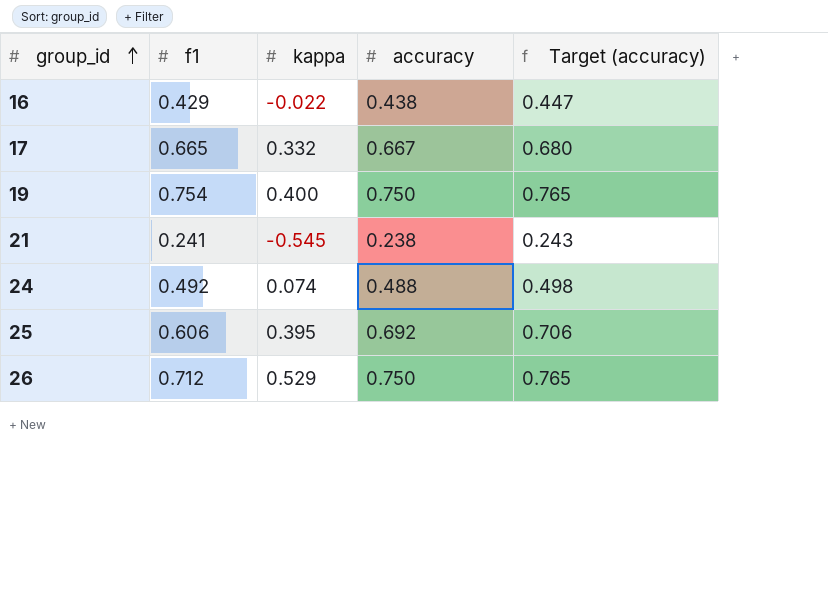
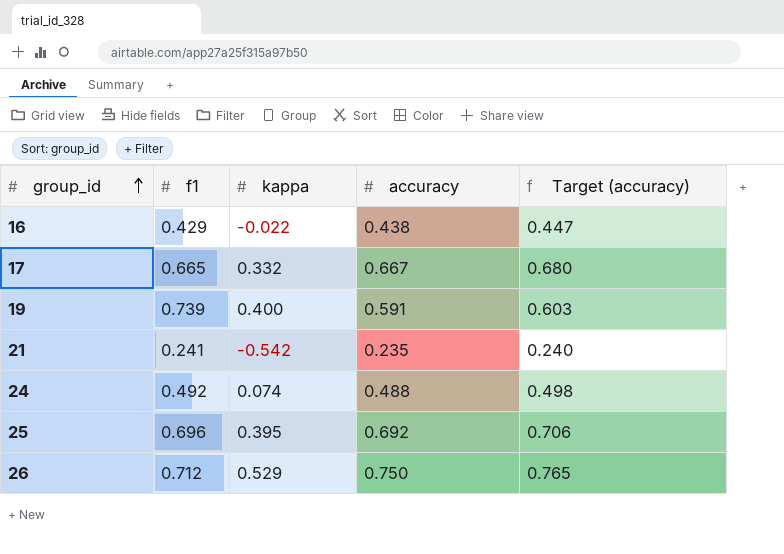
19 | f1: 0.754 -> 0.739
19 | accuracy: 0.750 -> 0.591
19 | Target (accuracy): 0.765 -> 0.603
21 | kappa: -0.545 -> -0.542
21 | accuracy: 0.238 -> 0.235
21 | Target (accuracy): 0.243 -> 0.240
25 | f1: 0.606 -> 0.696

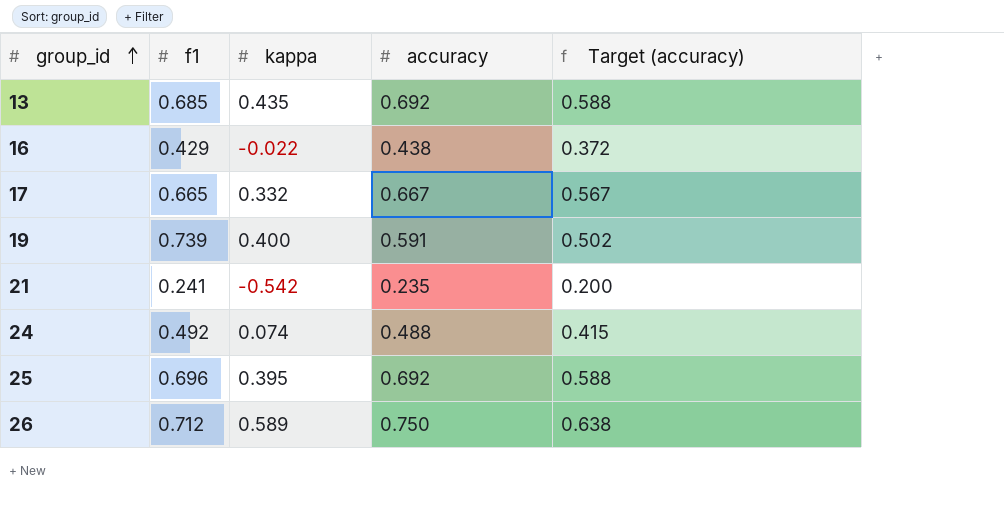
column Target (accuracy) | formula: [accuracy] * 1.02 -> [accuracy] * 0.85
row 13: none -> 0.685 | 0.435 | 0.692 | 0.588
26 | kappa: 0.529 -> 0.589

